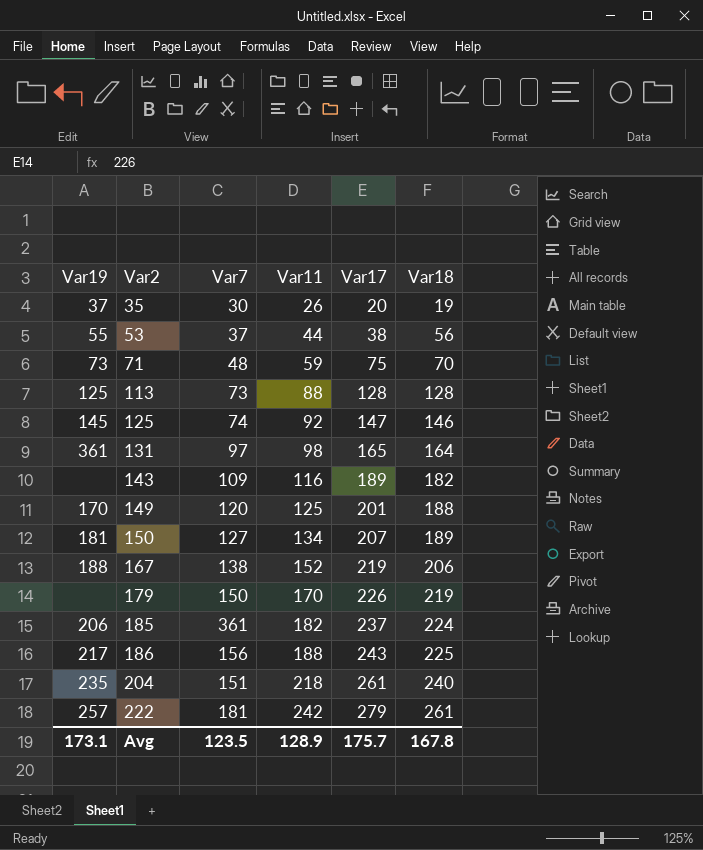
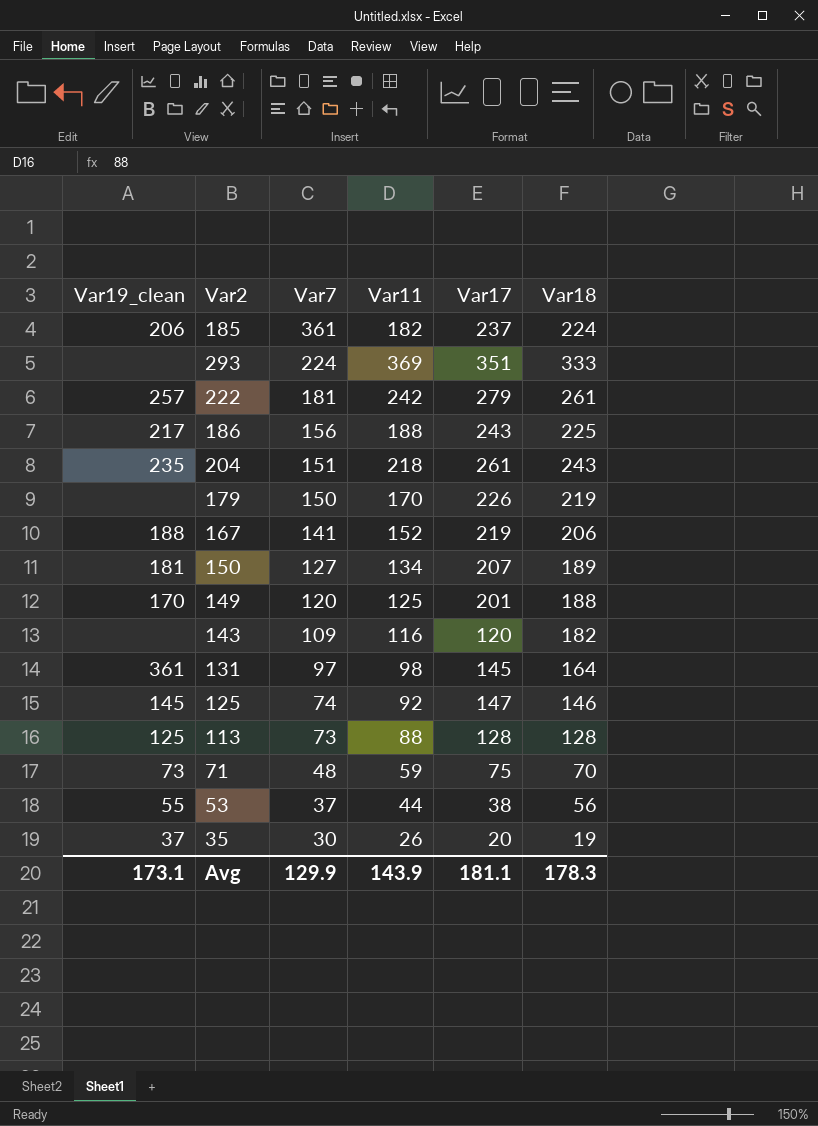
row order: Var2 ascending -> Var7 descending
column name: Var19 -> Var19_clean
row 293: none -> none | 224 | 369 | 351 | 333
204 | Var18: 240 -> 243
167 | Var7: 138 -> 141
143 | Var17: 189 -> 120
131 | Var17: 165 -> 145
Avg | Var7: 123.5 -> 129.9
Avg | Var11: 128.9 -> 143.9
Avg | Var17: 175.7 -> 181.1
Avg | Var18: 167.8 -> 178.3

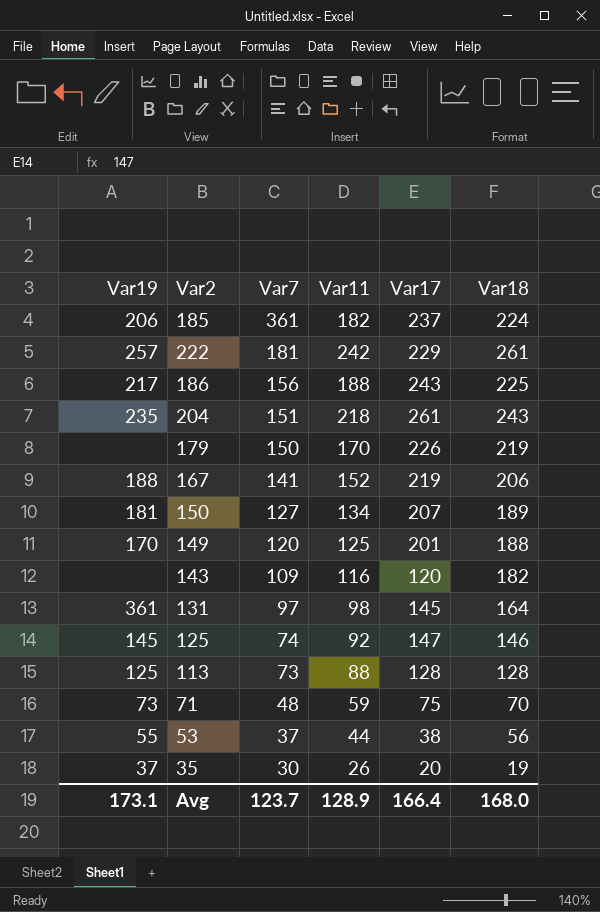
column name: Var19_clean -> Var19
row 293: none | 224 | 369 | 351 | 333 -> none
222 | Var17: 279 -> 229
Avg | Var7: 129.9 -> 123.7
Avg | Var11: 143.9 -> 128.9
Avg | Var17: 181.1 -> 166.4
Avg | Var18: 178.3 -> 168.0

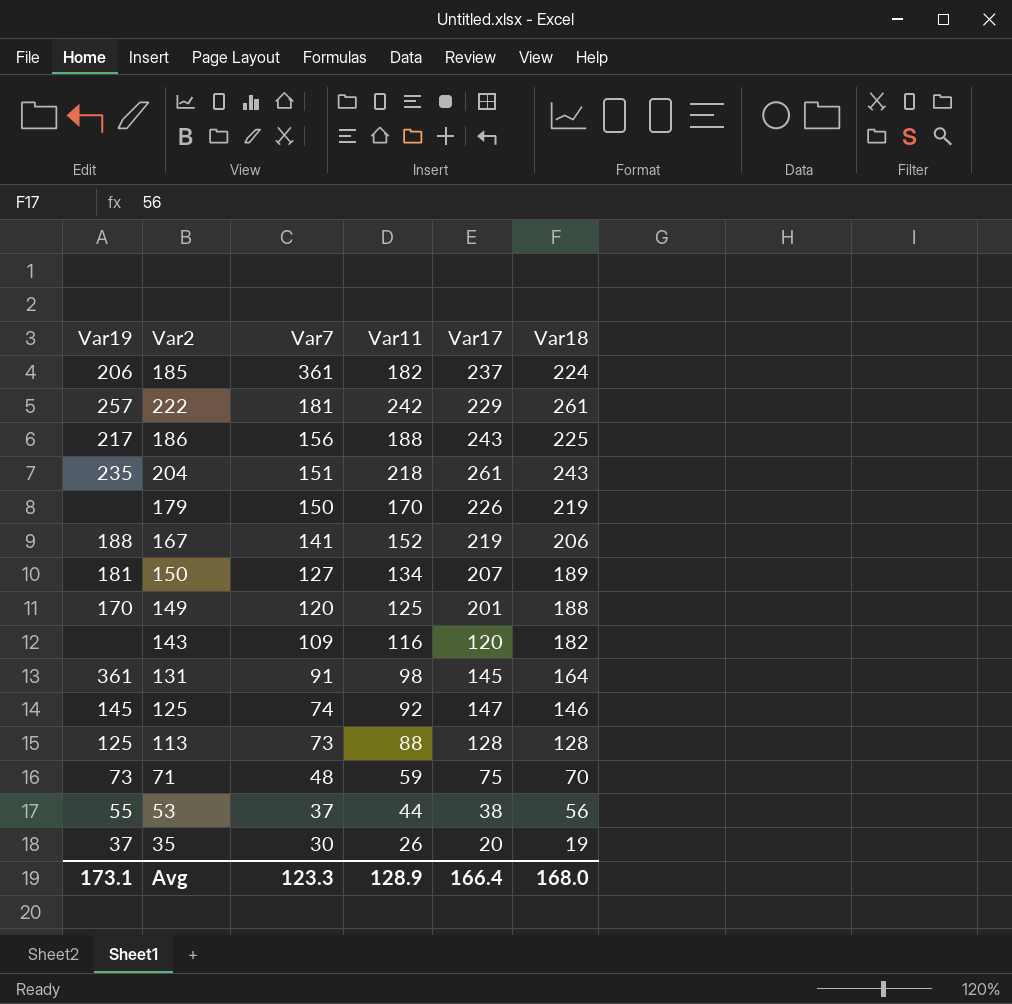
131 | Var7: 97 -> 91
Avg | Var7: 123.7 -> 123.3

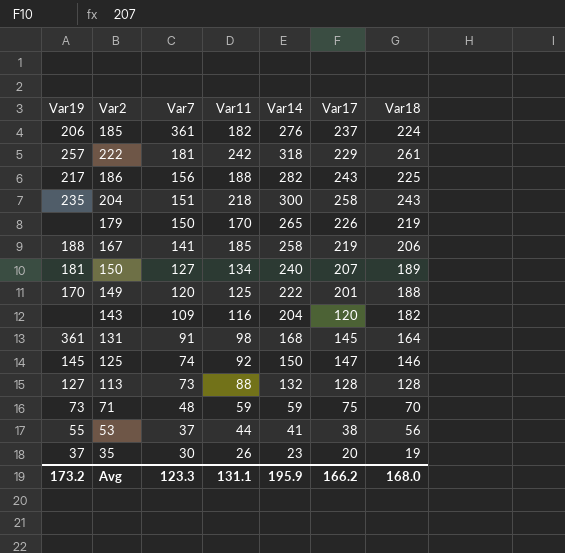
column Var14 | position: none -> 5
204 | Var17: 261 -> 258
167 | Var11: 152 -> 185
113 | Var19: 125 -> 127
Avg | Var19: 173.1 -> 173.2
Avg | Var11: 128.9 -> 131.1
Avg | Var17: 166.4 -> 166.2

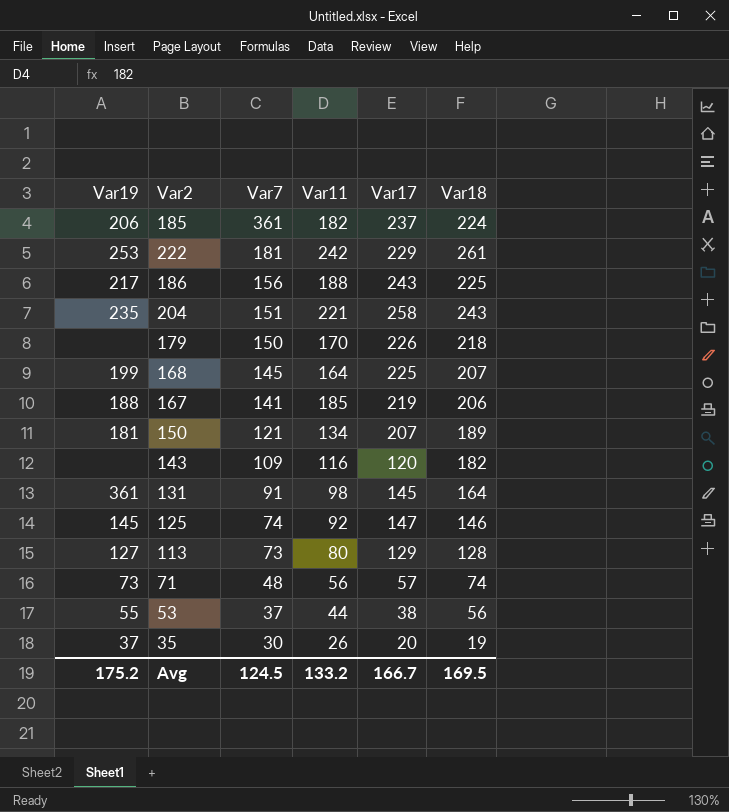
column Var14 | position: 5 -> none
row 149: 170 | 120 | 125 | 222 | 201 | 188 -> none
222 | Var19: 257 -> 253
204 | Var11: 218 -> 221
179 | Var18: 219 -> 218
row 168: none -> 199 | 145 | 164 | 225 | 207
150 | Var7: 127 -> 121
113 | Var11: 88 -> 80
113 | Var17: 128 -> 129
71 | Var11: 59 -> 56
71 | Var17: 75 -> 57
71 | Var18: 70 -> 74
Avg | Var19: 173.2 -> 175.2
Avg | Var7: 123.3 -> 124.5
Avg | Var11: 131.1 -> 133.2
Avg | Var17: 166.2 -> 166.7
Avg | Var18: 168.0 -> 169.5

